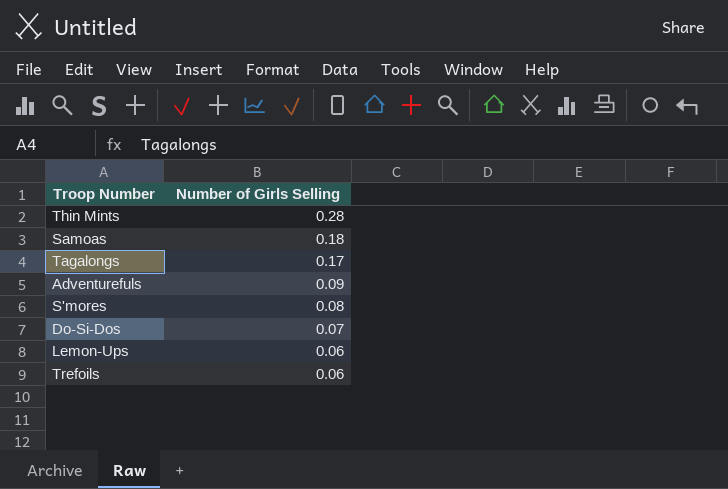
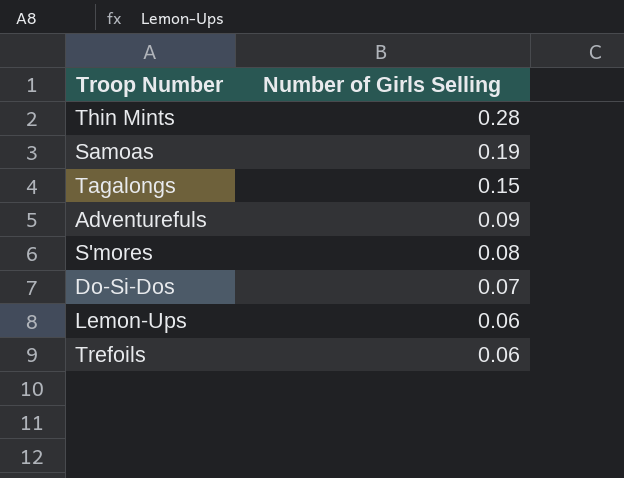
Samoas | Number of Girls Selling: 0.18 -> 0.19
Tagalongs | Number of Girls Selling: 0.17 -> 0.15

